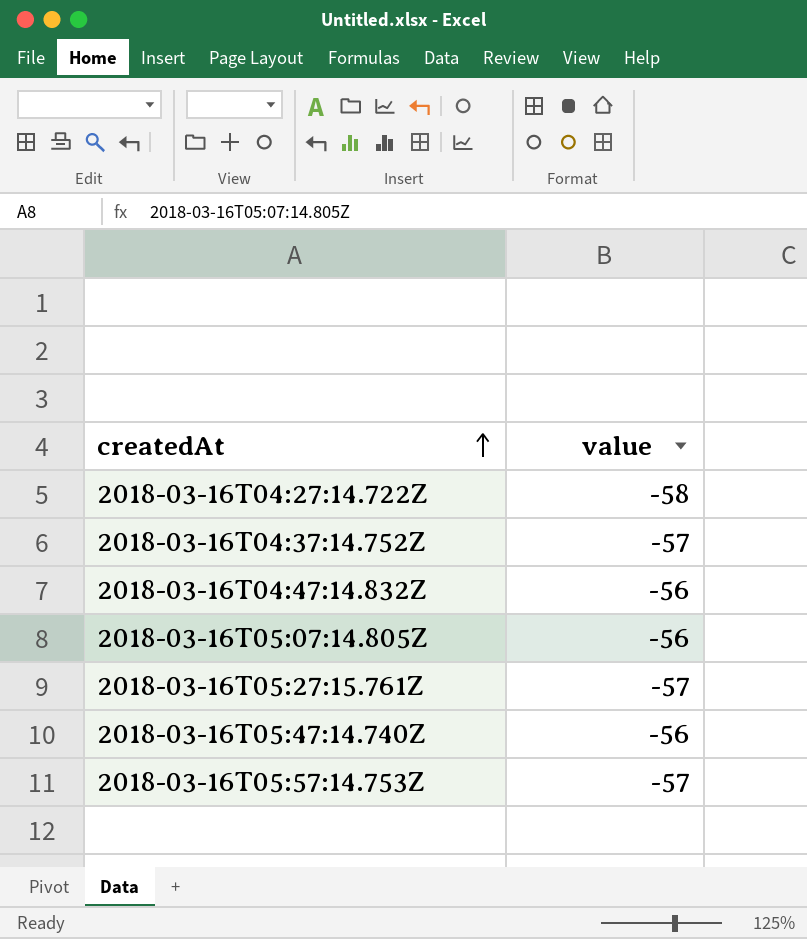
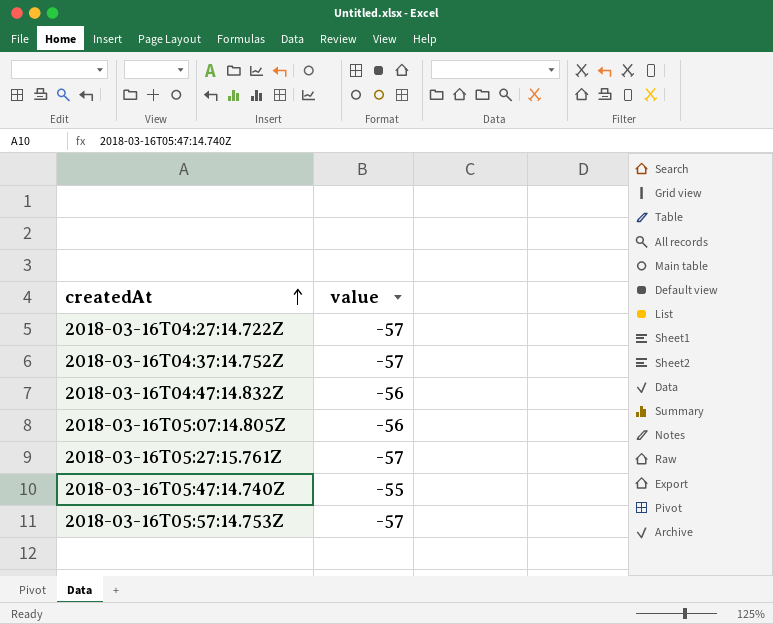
2018-03-16T04:27:14.722Z | value: -58 -> -57
2018-03-16T05:47:14.740Z | value: -56 -> -55

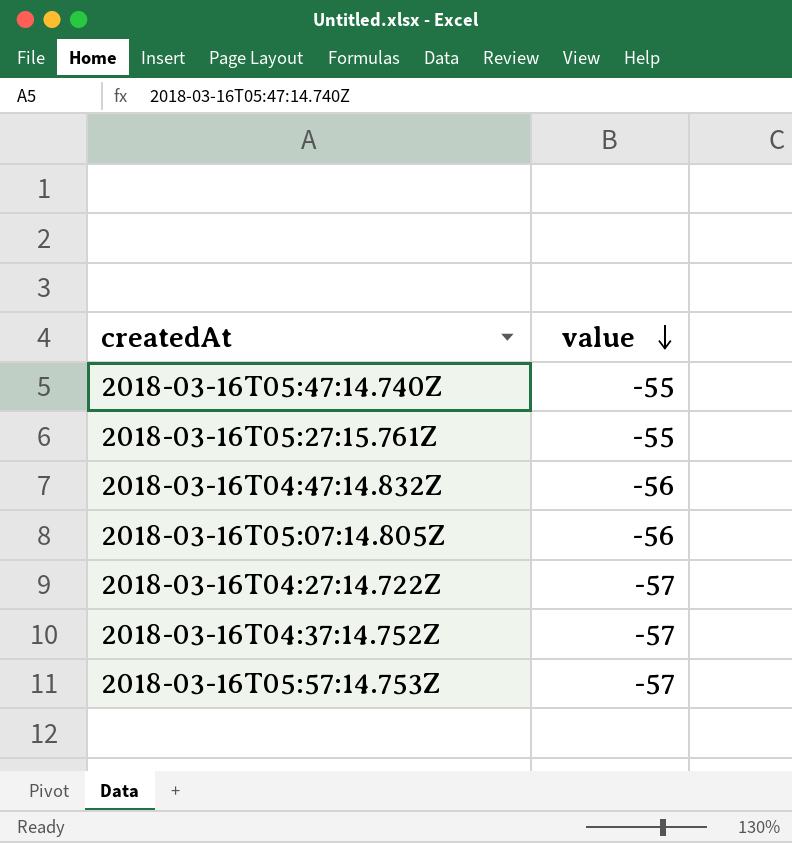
row order: createdAt ascending -> value descending
2018-03-16T05:27:15.761Z | value: -57 -> -55

